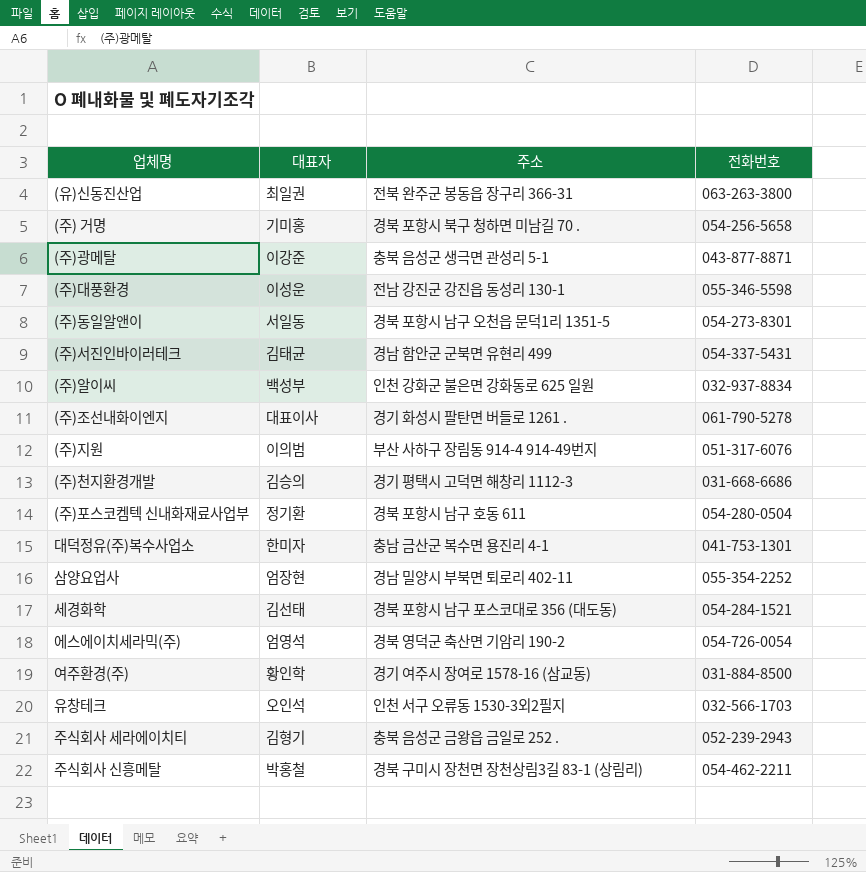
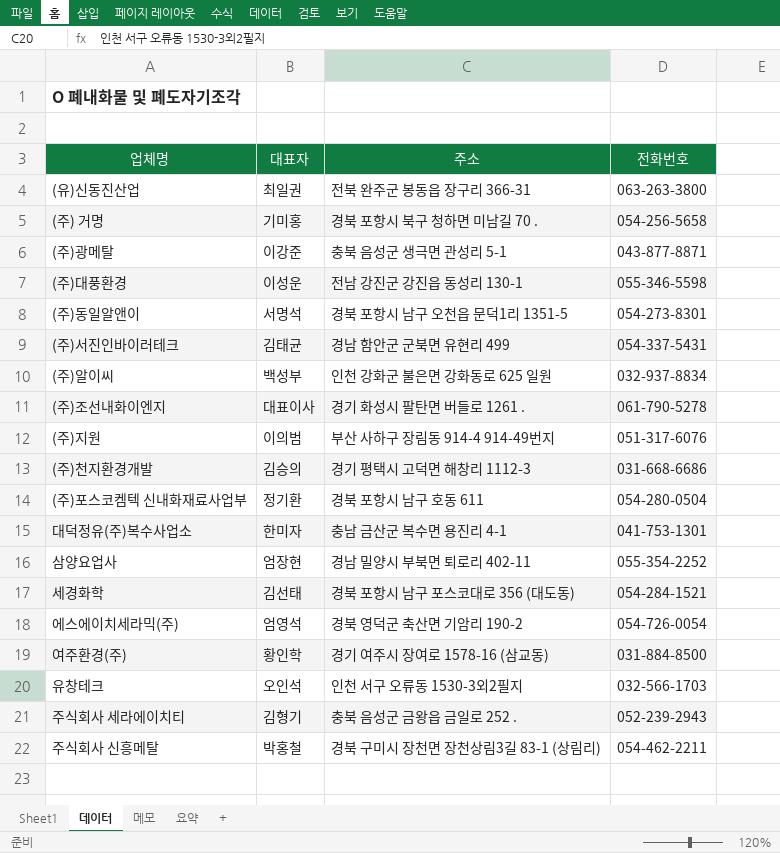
(주)동일알앤이 | 대표자: 서일동 -> 서명석

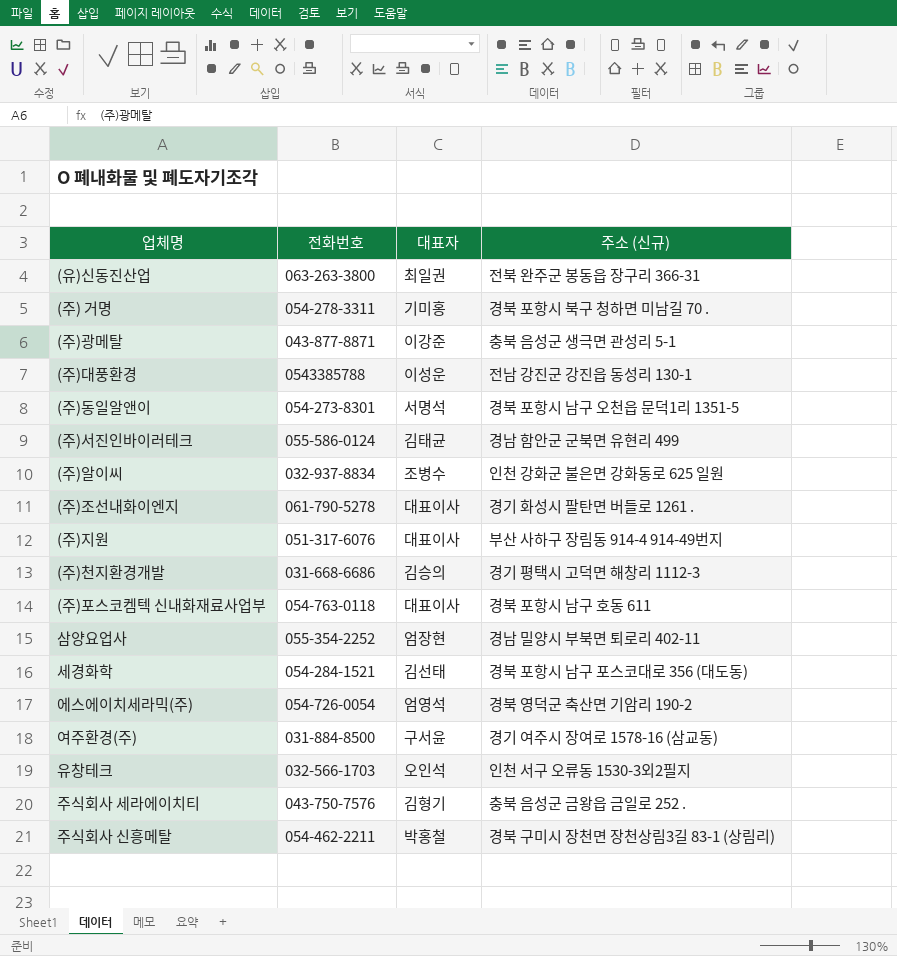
column 전화번호 | position: 4 -> 2
column name: 주소 -> 주소 (신규)
row 대덕정유(주)복수사업소: 한미자 | 충남 금산군 복수면 용진리 4-1 | 041-753-1301 -> none
(주) 거명 | 전화번호: 054-256-5658 -> 054-278-3311
(주)대풍환경 | 전화번호: 055-346-5598 -> 0543385788
(주)서진인바이러테크 | 전화번호: 054-337-5431 -> 055-586-0124
(주)알이씨 | 대표자: 백성부 -> 조병수
(주)지원 | 대표자: 이의범 -> 대표이사
(주)포스코켐텍 신내화재료사업부 | 전화번호: 054-280-0504 -> 054-763-0118
(주)포스코켐텍 신내화재료사업부 | 대표자: 정기환 -> 대표이사
여주환경(주) | 대표자: 황인학 -> 구서윤
주식회사 세라에이치티 | 전화번호: 052-239-2943 -> 043-750-7576

